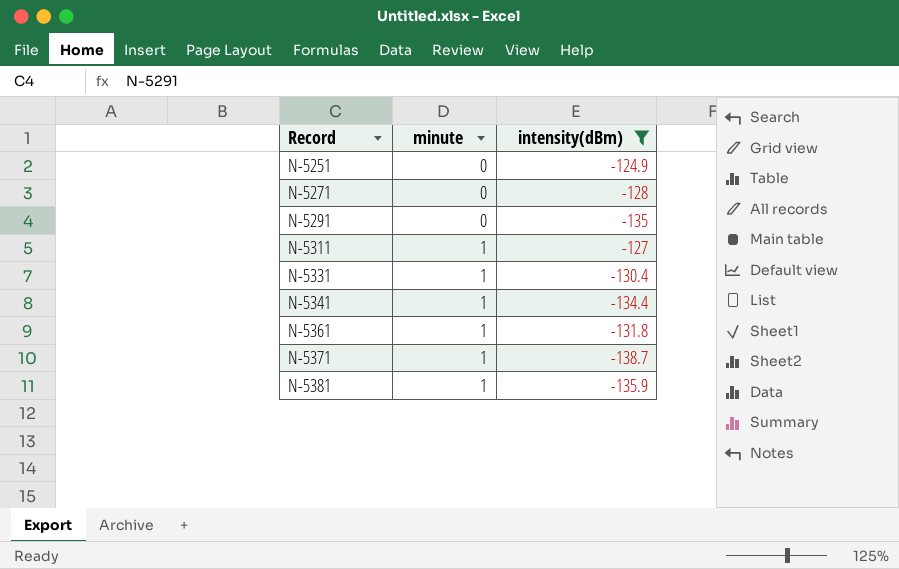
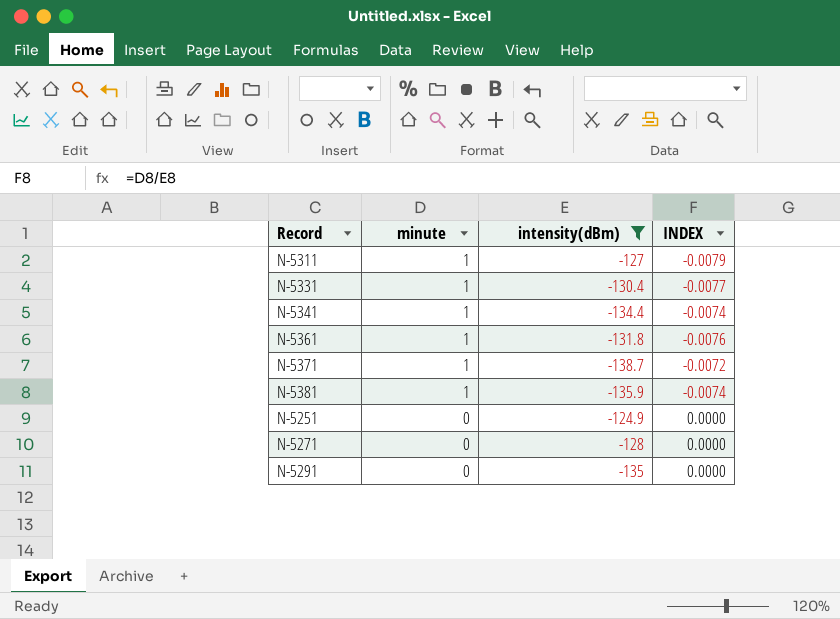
row order: Record ascending -> minute descending
column INDEX | formula: none -> [minute] / [intensity(dBm)]

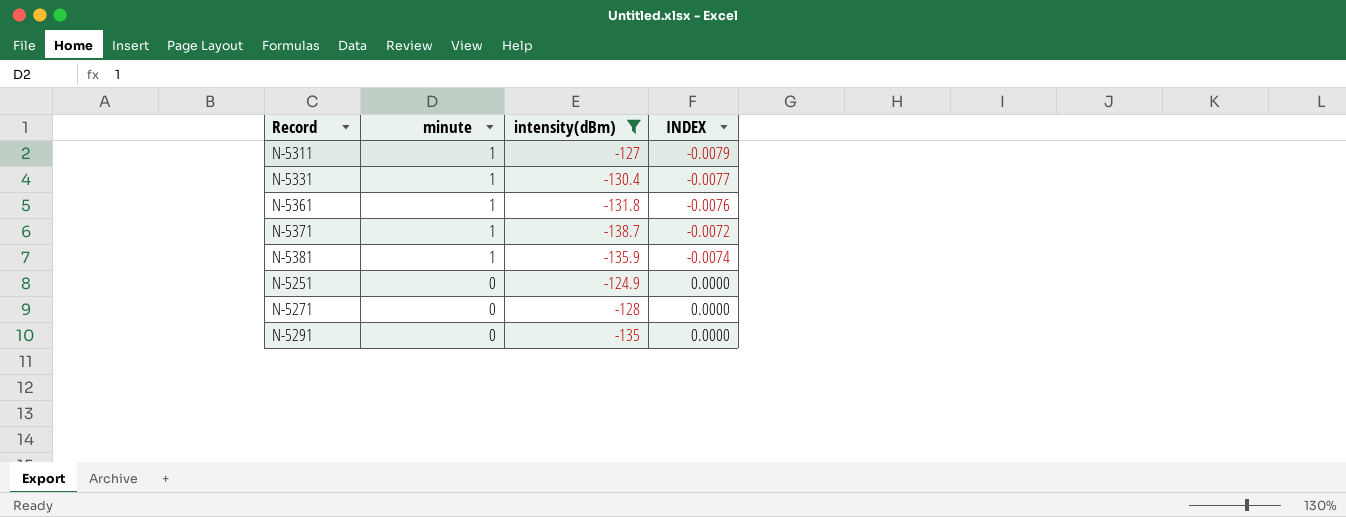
row N-5341: 1 | -134.4 | -0.0074 -> none

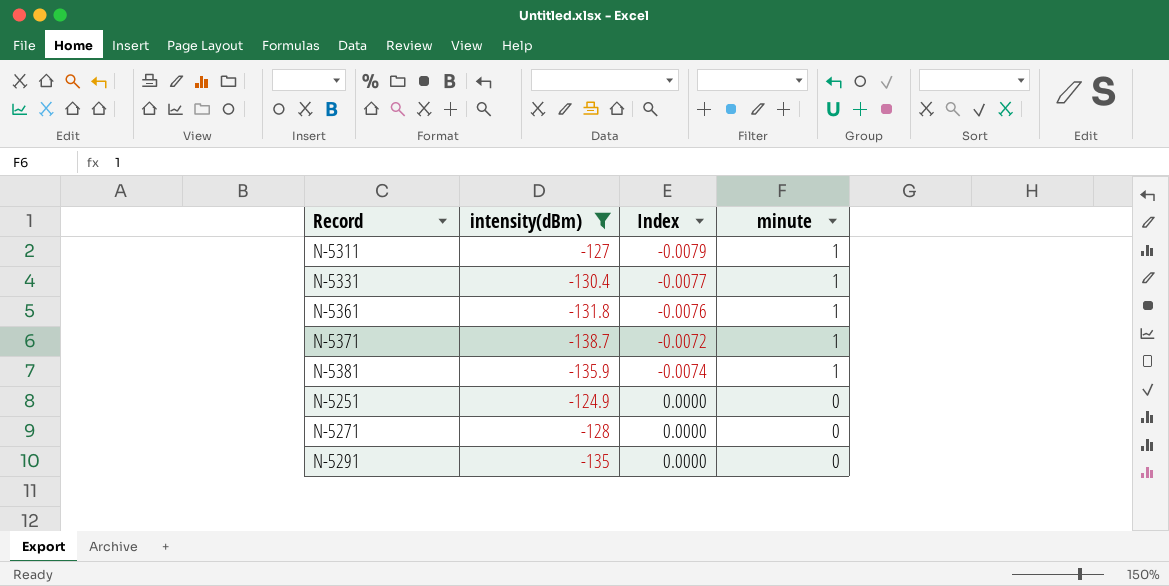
column name: INDEX -> Index
column minute | position: 2 -> 4

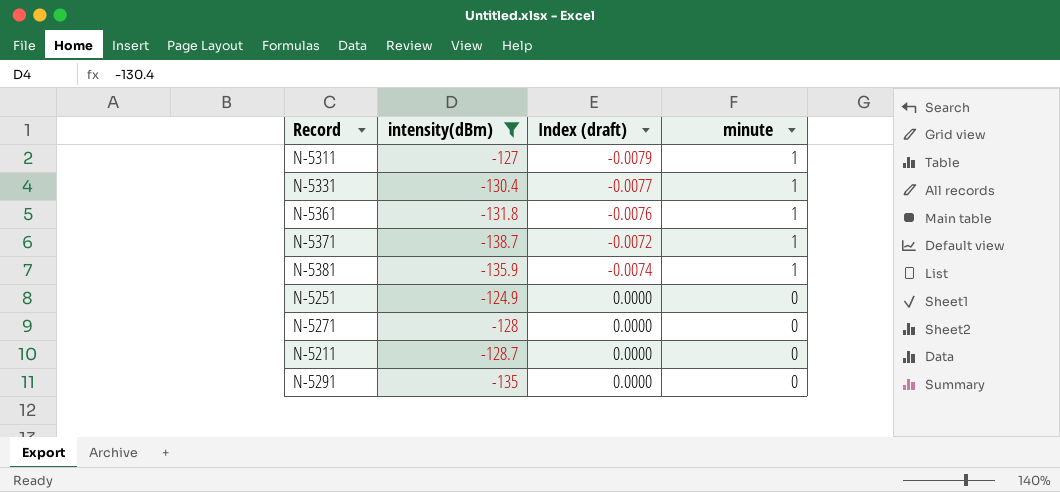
column name: Index -> Index (draft)
row N-5211: none -> -128.7 | 0.0000 | 0

